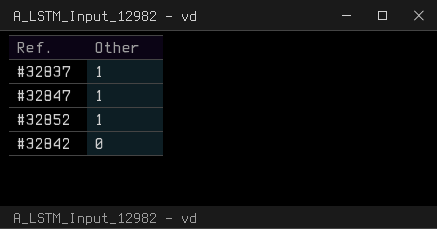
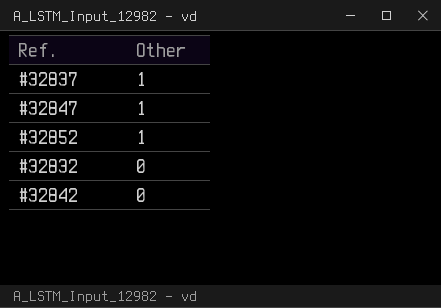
row #32832: none -> 0

